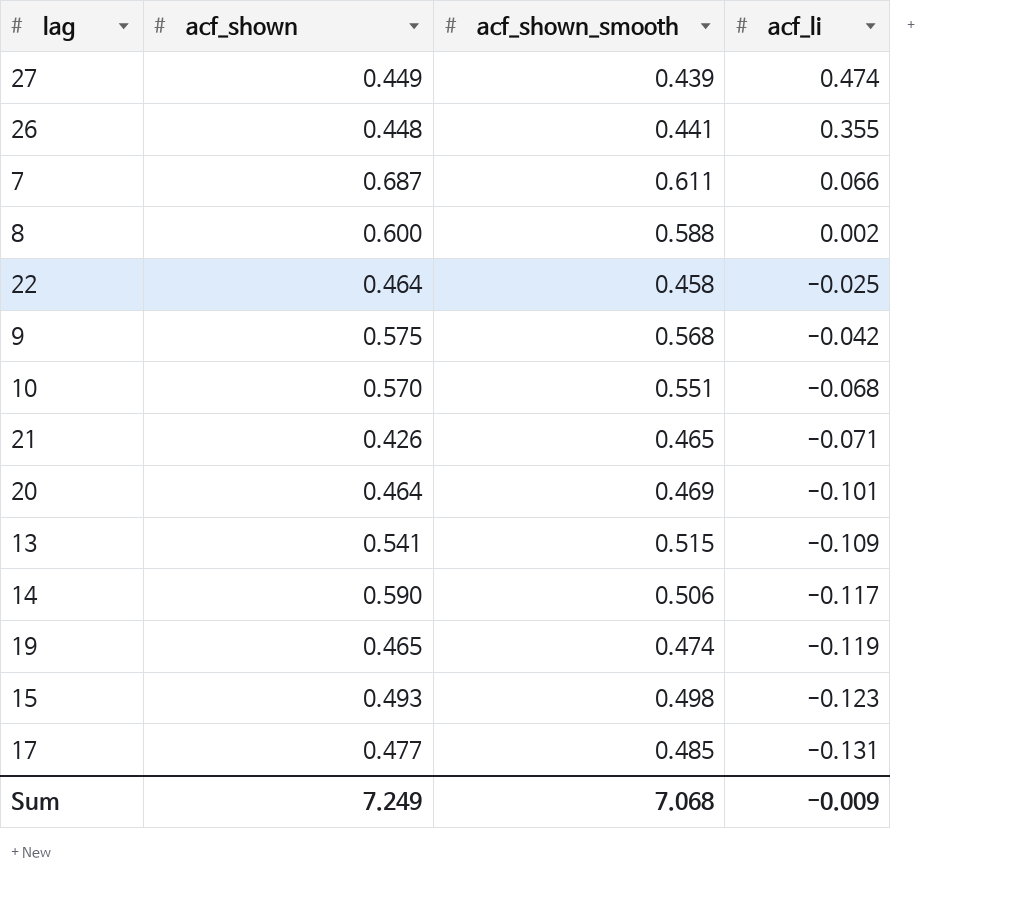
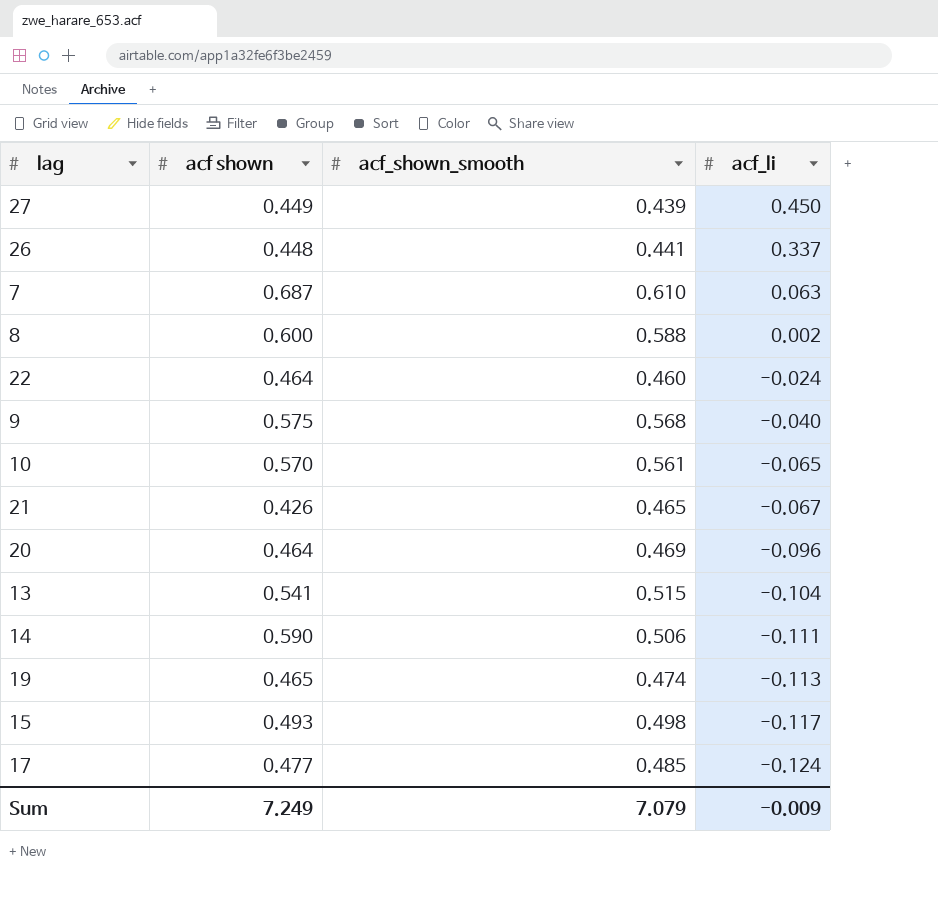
column name: acf_shown -> acf shown
27 | acf_li: 0.474 -> 0.450
26 | acf_li: 0.355 -> 0.337
7 | acf_shown_smooth: 0.611 -> 0.610
7 | acf_li: 0.066 -> 0.063
22 | acf_shown_smooth: 0.458 -> 0.460
22 | acf_li: -0.025 -> -0.024
9 | acf_li: -0.042 -> -0.040
10 | acf_shown_smooth: 0.551 -> 0.561
10 | acf_li: -0.068 -> -0.065
21 | acf_li: -0.071 -> -0.067
20 | acf_li: -0.101 -> -0.096
13 | acf_li: -0.109 -> -0.104
14 | acf_li: -0.117 -> -0.111
19 | acf_li: -0.119 -> -0.113
15 | acf_li: -0.123 -> -0.117
17 | acf_li: -0.131 -> -0.124
Sum | acf_shown_smooth: 7.068 -> 7.079

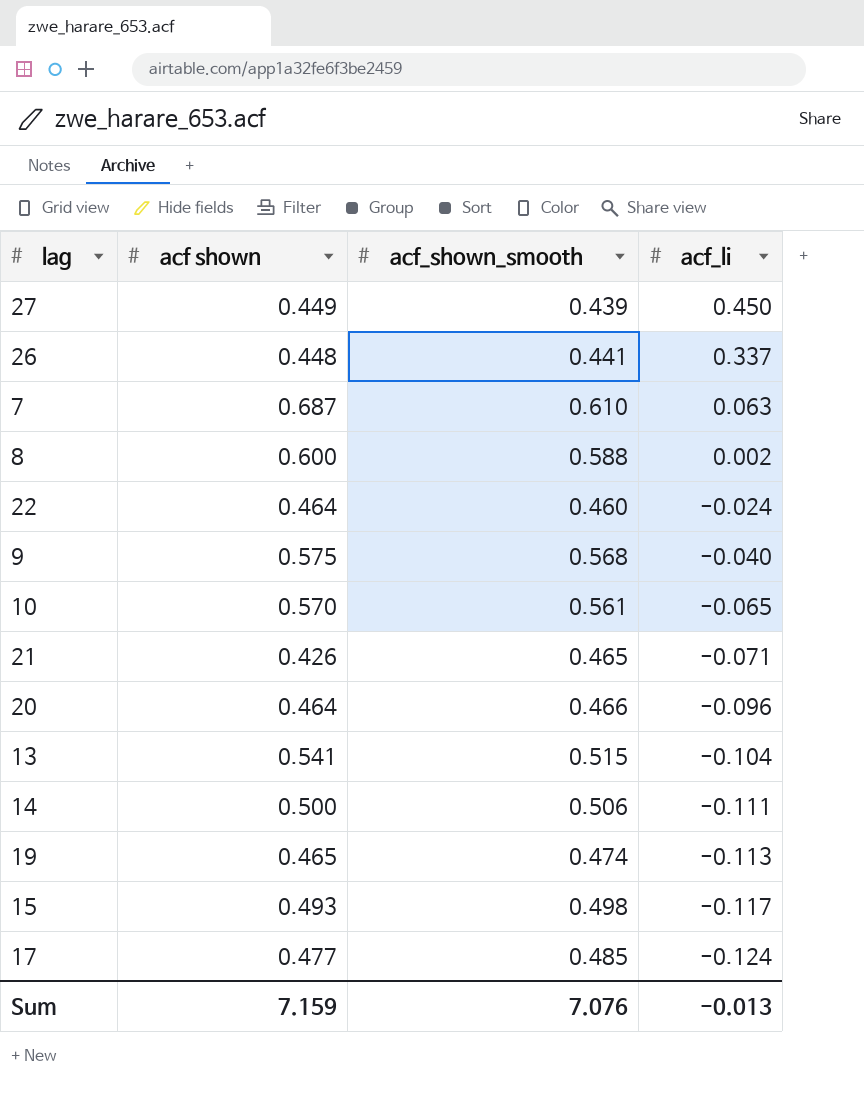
21 | acf_li: -0.067 -> -0.071
20 | acf_shown_smooth: 0.469 -> 0.466
14 | acf shown: 0.590 -> 0.500
Sum | acf shown: 7.249 -> 7.159
Sum | acf_shown_smooth: 7.079 -> 7.076
Sum | acf_li: -0.009 -> -0.013

